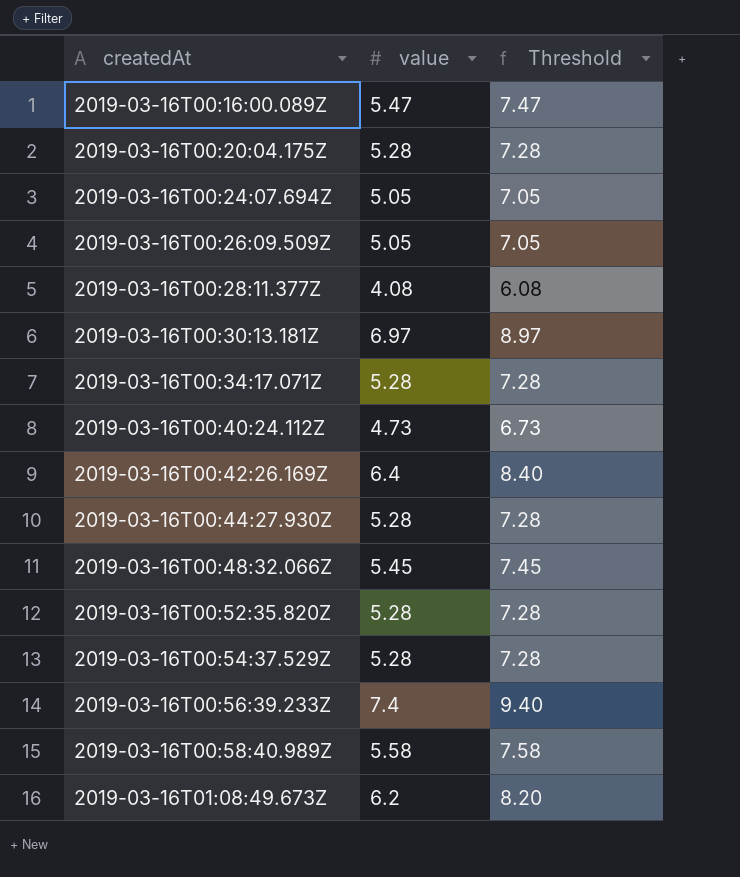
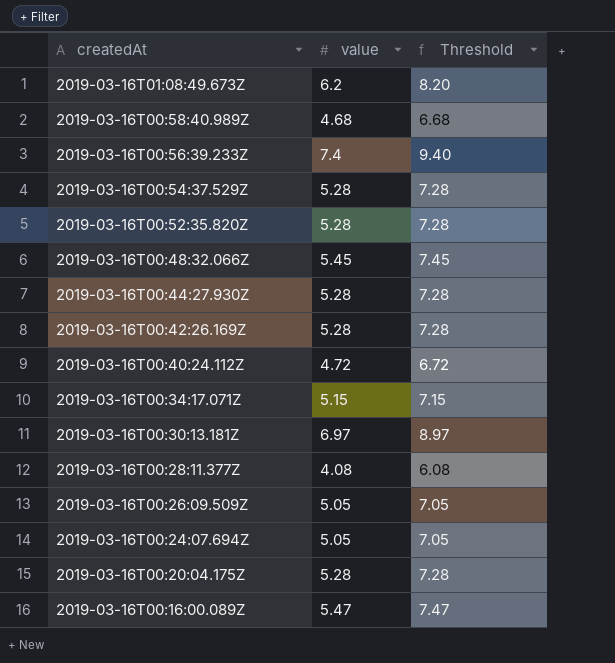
row order: createdAt ascending -> createdAt descending
2019-03-16T00:58:40.989Z | value: 5.58 -> 4.68
2019-03-16T00:58:40.989Z | Threshold: 7.58 -> 6.68
2019-03-16T00:42:26.169Z | value: 6.4 -> 5.28
2019-03-16T00:42:26.169Z | Threshold: 8.40 -> 7.28
2019-03-16T00:40:24.112Z | value: 4.73 -> 4.72
2019-03-16T00:40:24.112Z | Threshold: 6.73 -> 6.72
2019-03-16T00:34:17.071Z | value: 5.28 -> 5.15
2019-03-16T00:34:17.071Z | Threshold: 7.28 -> 7.15

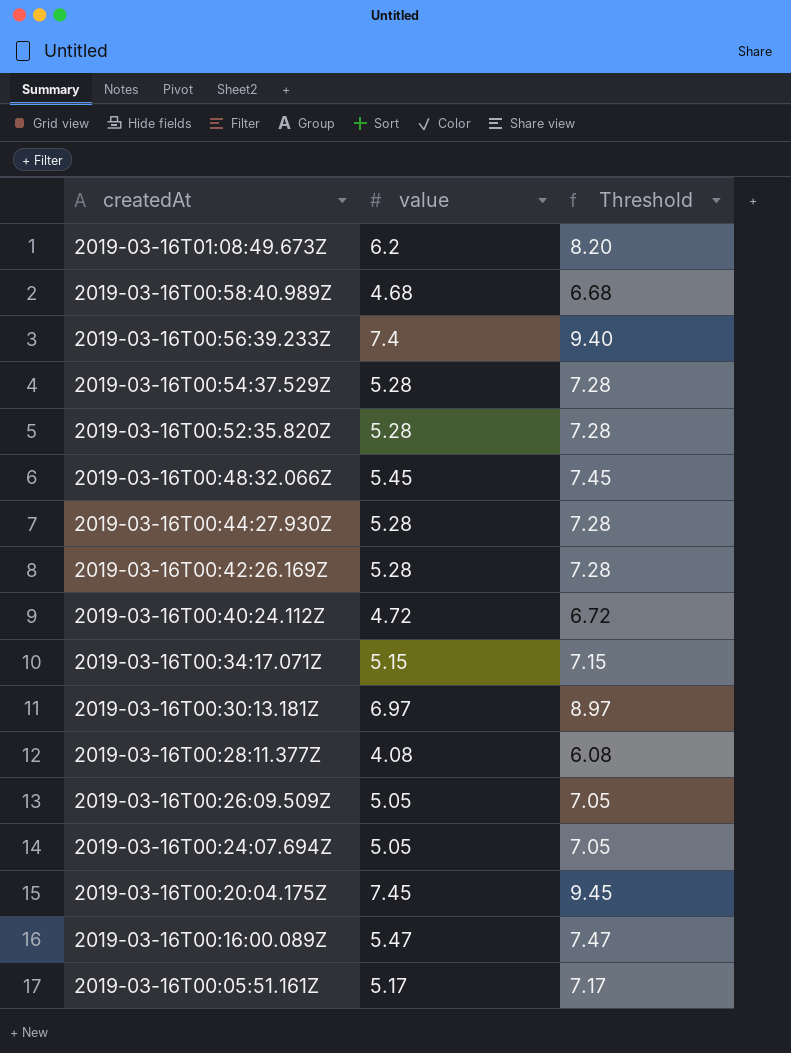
2019-03-16T00:20:04.175Z | value: 5.28 -> 7.45
2019-03-16T00:20:04.175Z | Threshold: 7.28 -> 9.45
row 2019-03-16T00:05:51.161Z: none -> 5.17 | 7.17

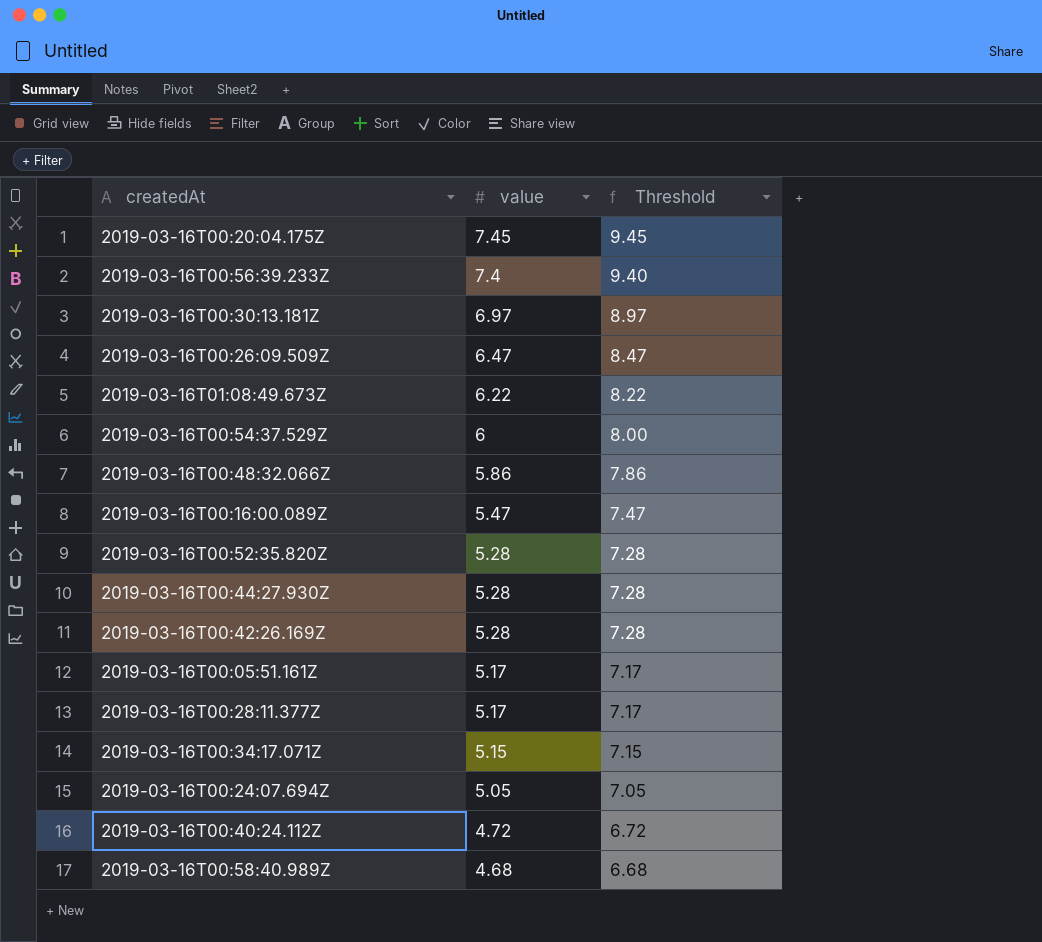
row order: createdAt descending -> value descending
2019-03-16T00:26:09.509Z | value: 5.05 -> 6.47
2019-03-16T00:26:09.509Z | Threshold: 7.05 -> 8.47
2019-03-16T01:08:49.673Z | value: 6.2 -> 6.22
2019-03-16T01:08:49.673Z | Threshold: 8.20 -> 8.22
2019-03-16T00:54:37.529Z | value: 5.28 -> 6
2019-03-16T00:54:37.529Z | Threshold: 7.28 -> 8.00
2019-03-16T00:48:32.066Z | value: 5.45 -> 5.86
2019-03-16T00:48:32.066Z | Threshold: 7.45 -> 7.86
2019-03-16T00:28:11.377Z | value: 4.08 -> 5.17
2019-03-16T00:28:11.377Z | Threshold: 6.08 -> 7.17

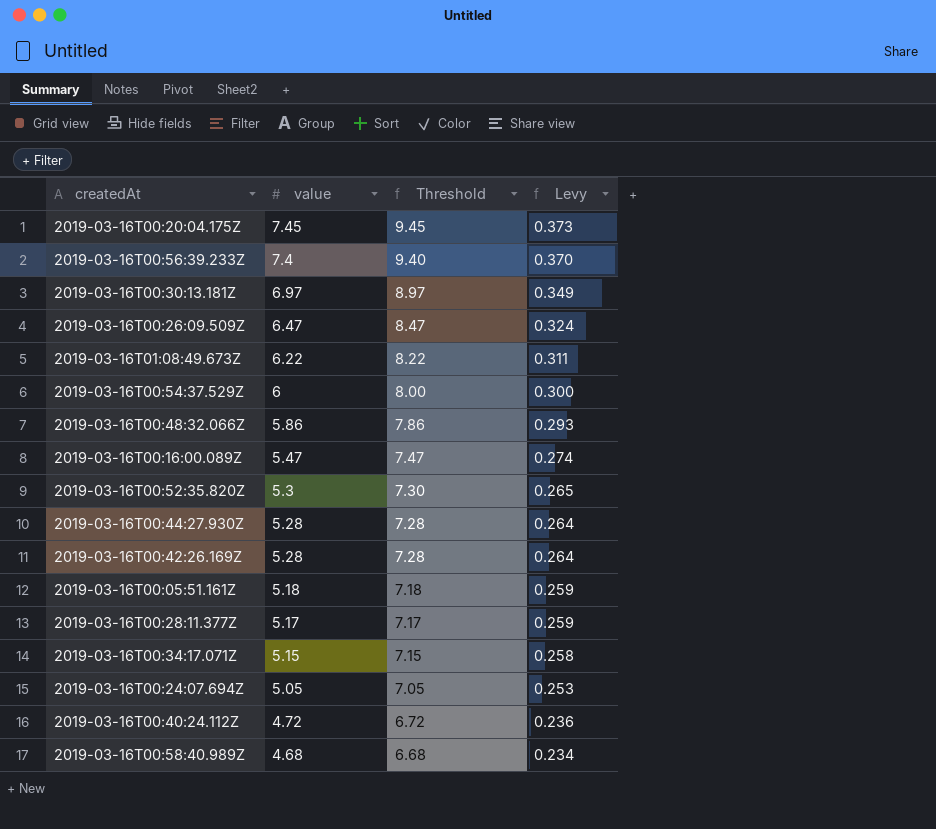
column Levy | formula: none -> [value] * 0.05
2019-03-16T00:52:35.820Z | value: 5.28 -> 5.3
2019-03-16T00:52:35.820Z | Threshold: 7.28 -> 7.30
2019-03-16T00:05:51.161Z | value: 5.17 -> 5.18
2019-03-16T00:05:51.161Z | Threshold: 7.17 -> 7.18

